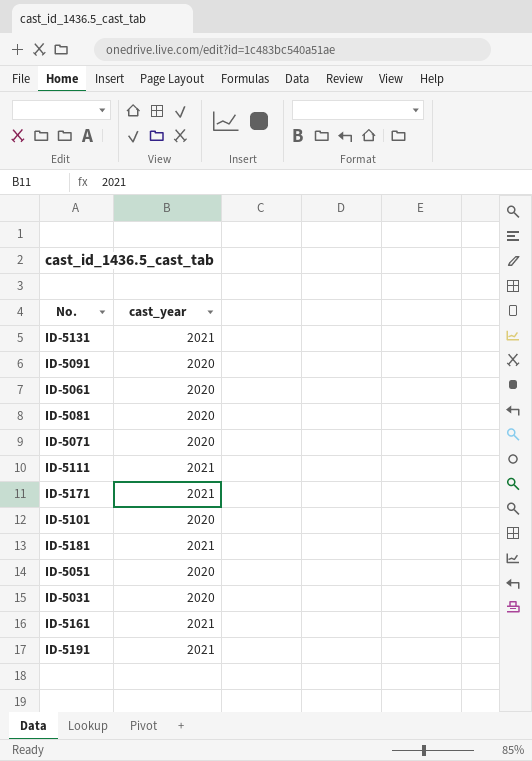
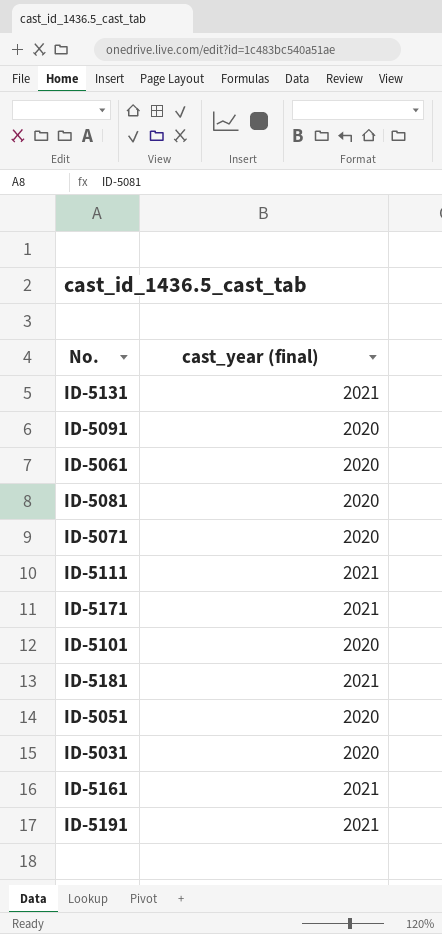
column name: cast_year -> cast_year (final)

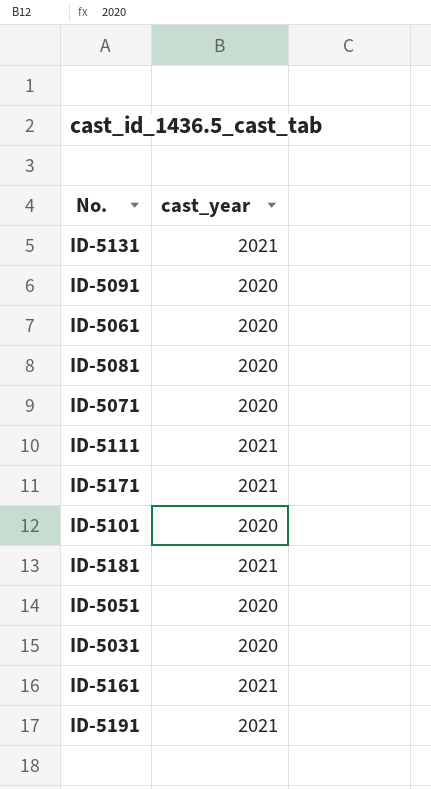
column name: cast_year (final) -> cast_year

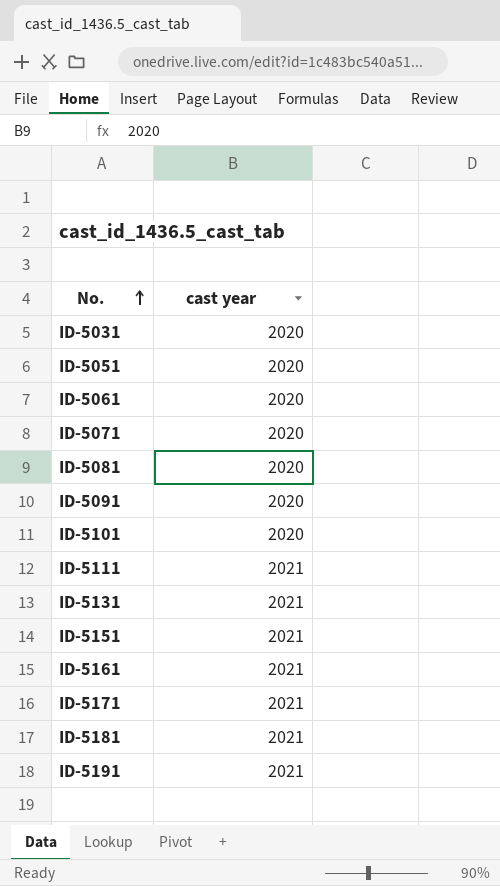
row order: none -> No. ascending
column name: cast_year -> cast year
row ID-5151: none -> 2021

